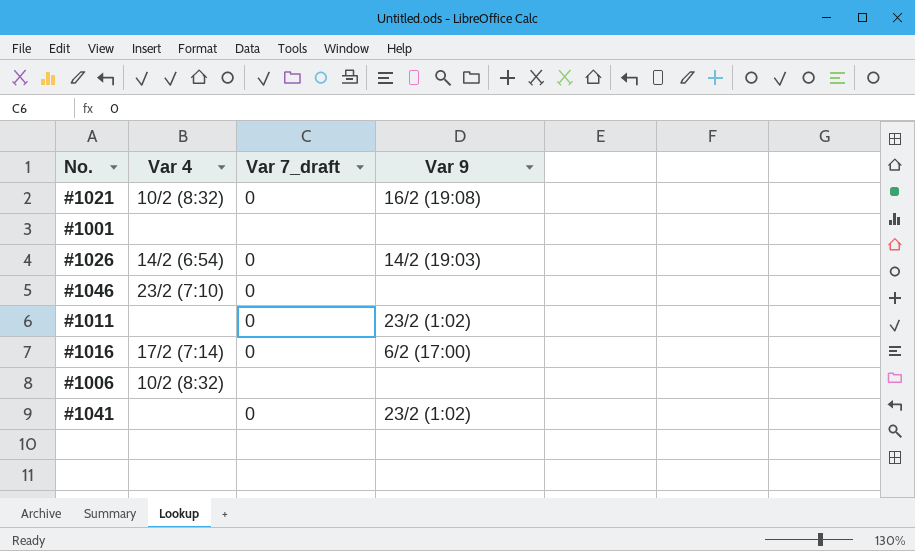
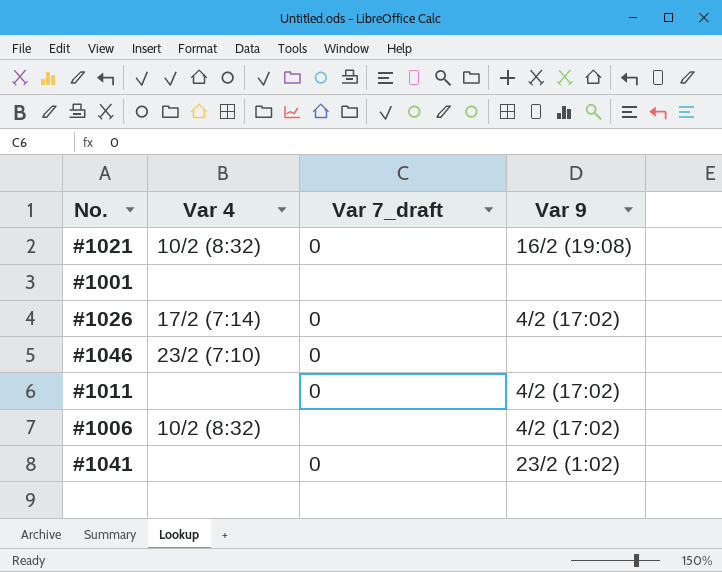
row #1016: 17/2 (7:14) | 0 | 6/2 (17:00) -> none
#1026 | Var 4: 14/2 (6:54) -> 17/2 (7:14)
#1026 | Var 9: 14/2 (19:03) -> 4/2 (17:02)
#1011 | Var 9: 23/2 (1:02) -> 4/2 (17:02)
#1006 | Var 9: none -> 4/2 (17:02)

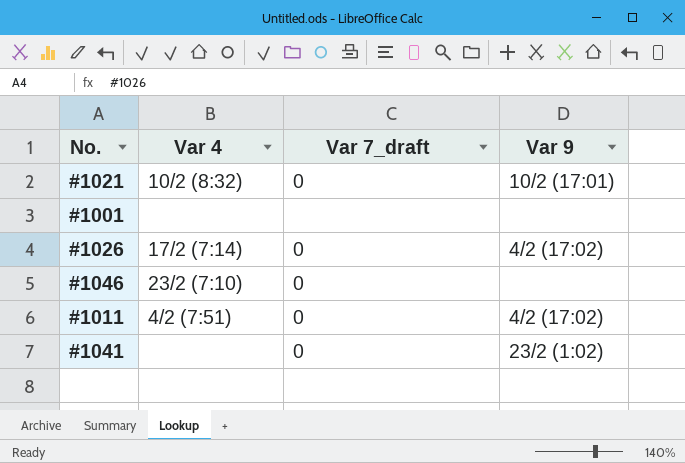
row #1006: 10/2 (8:32) | none | 4/2 (17:02) -> none
#1021 | Var 9: 16/2 (19:08) -> 10/2 (17:01)
#1011 | Var 4: none -> 4/2 (7:51)

